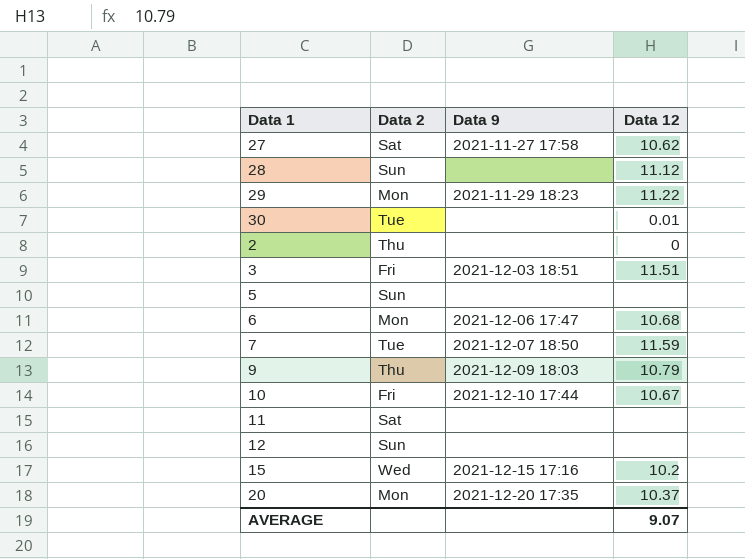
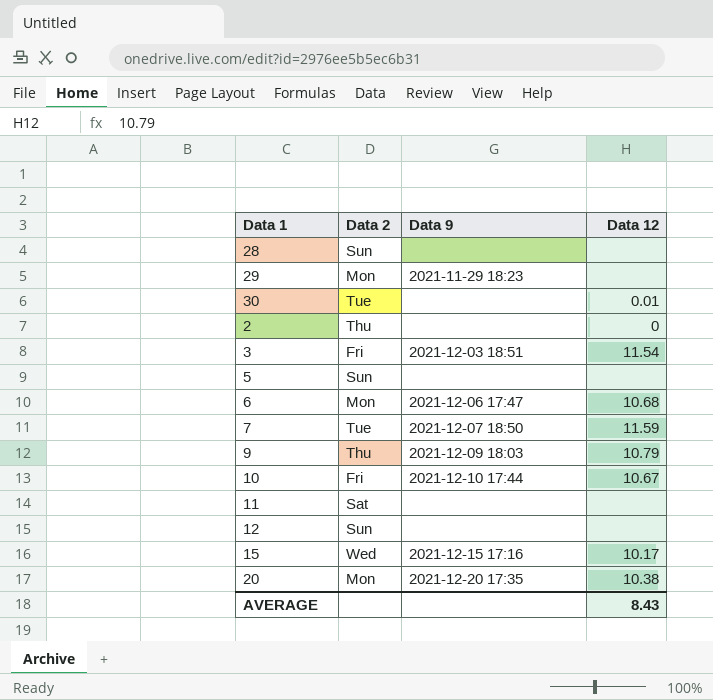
row 27: Sat | 2021-11-27 17:58 | 10.62 -> none
28 | Data 12: 11.12 -> none
29 | Data 12: 11.22 -> none
3 | Data 12: 11.51 -> 11.54
15 | Data 12: 10.2 -> 10.17
20 | Data 12: 10.37 -> 10.38
AVERAGE | Data 12: 9.07 -> 8.43

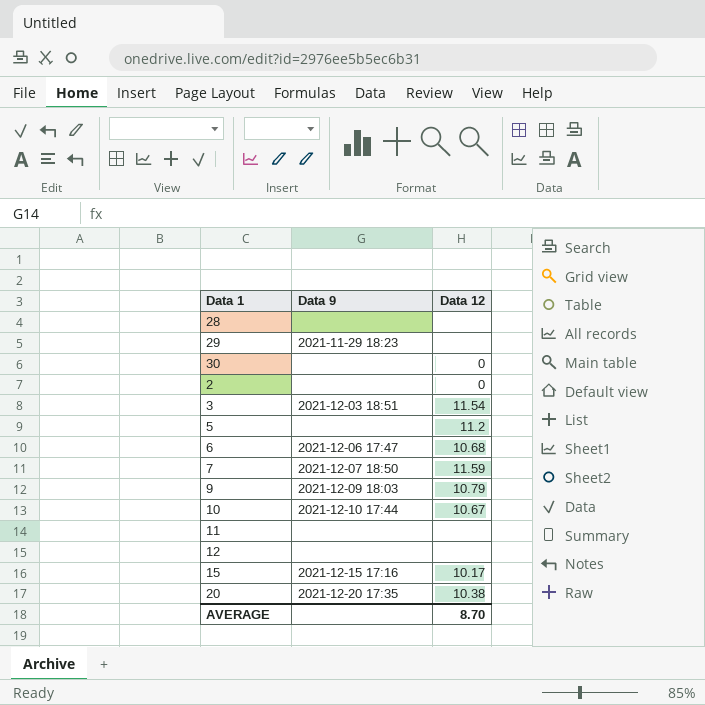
column Data 2 | position: 2 -> none
30 | Data 12: 0.01 -> 0
5 | Data 12: none -> 11.2
AVERAGE | Data 12: 8.43 -> 8.70

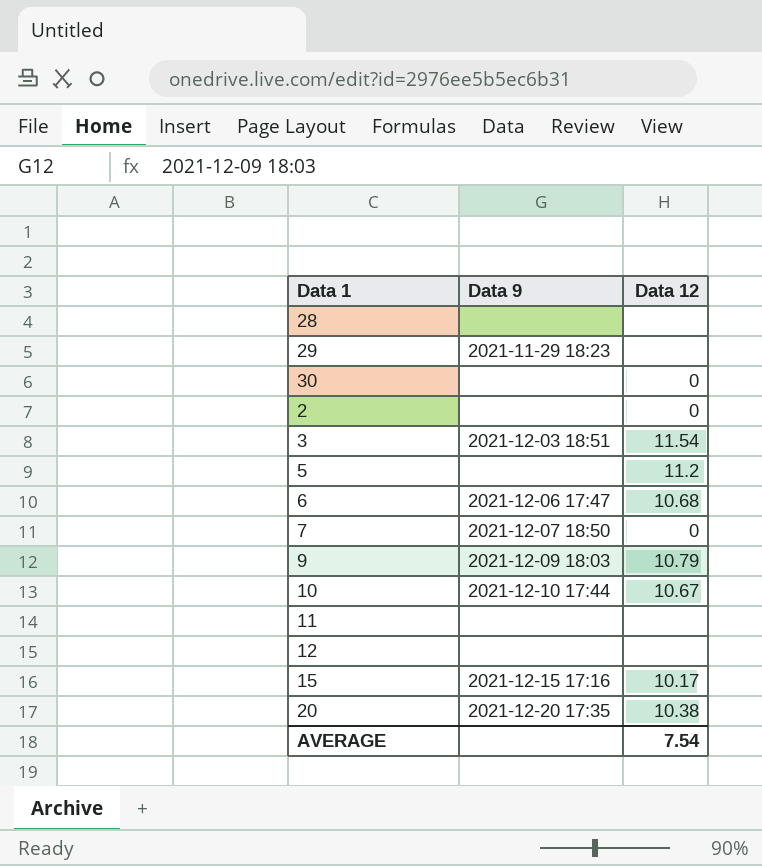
7 | Data 12: 11.59 -> 0
AVERAGE | Data 12: 8.70 -> 7.54

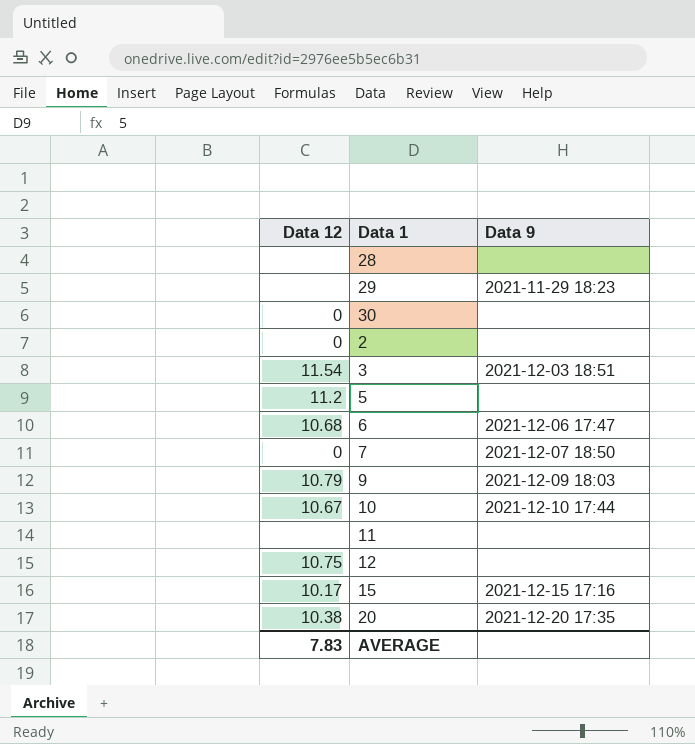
column Data 12 | position: 3 -> 1
12 | Data 12: none -> 10.75
AVERAGE | Data 12: 7.54 -> 7.83

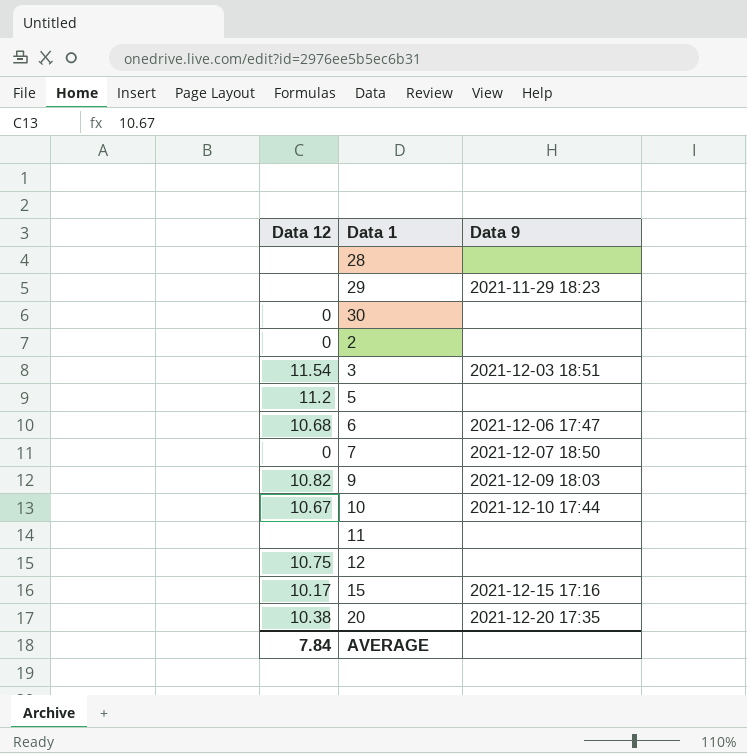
9 | Data 12: 10.79 -> 10.82
AVERAGE | Data 12: 7.83 -> 7.84

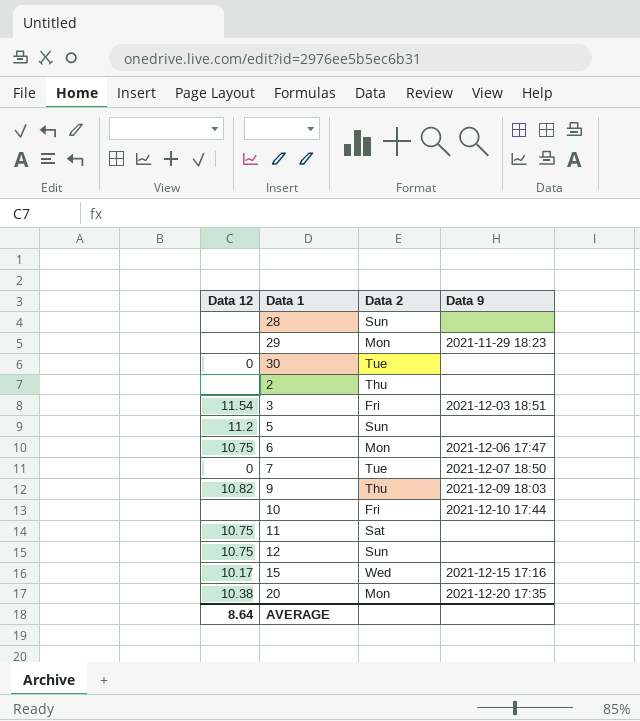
column Data 2 | position: none -> 3
2 | Data 12: 0 -> none
6 | Data 12: 10.68 -> 10.75
10 | Data 12: 10.67 -> none
11 | Data 12: none -> 10.75
AVERAGE | Data 12: 7.84 -> 8.64

